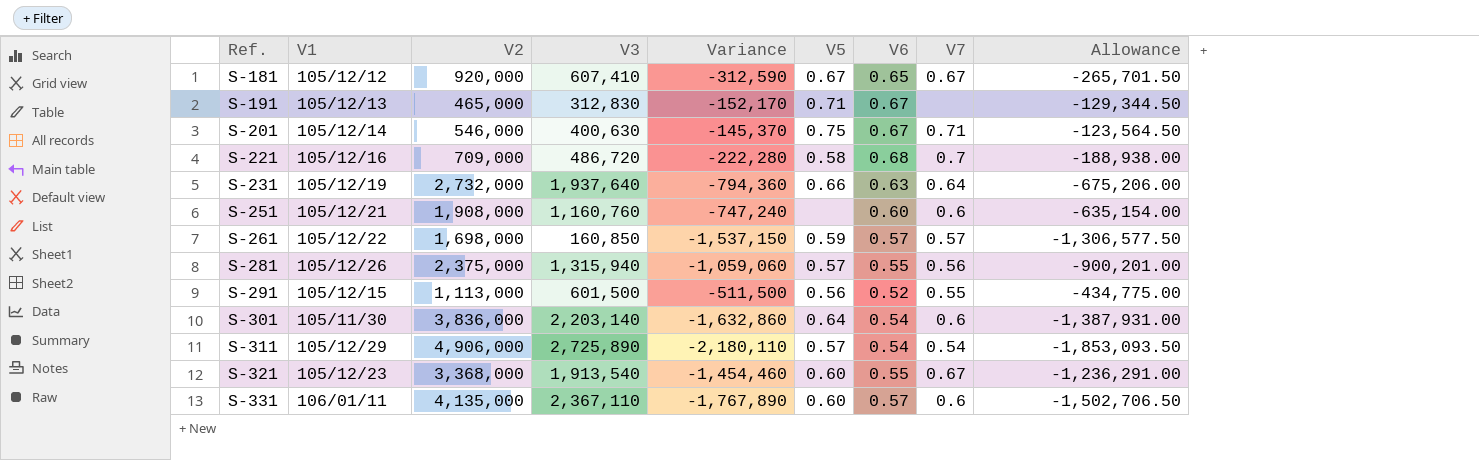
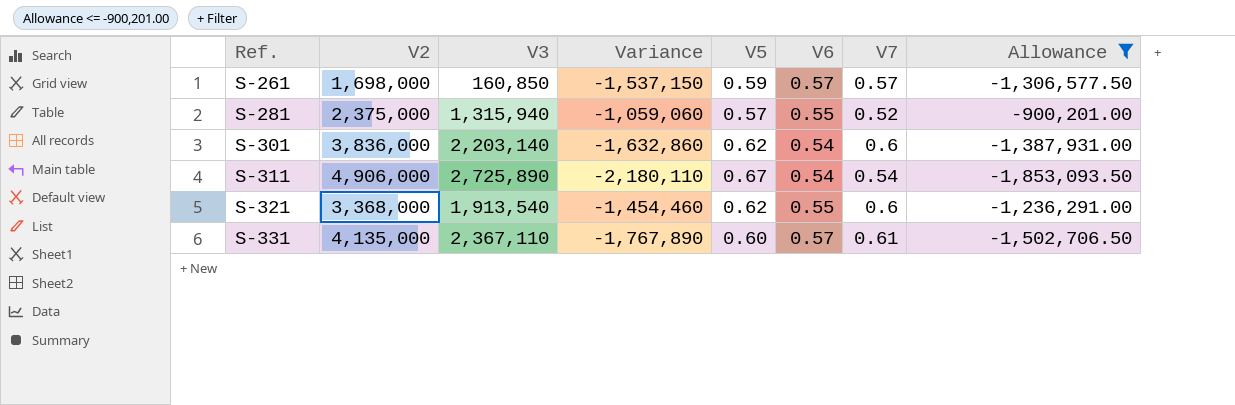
filter: none -> Allowance <= -900,201.00
column V1 | position: 2 -> none
S-281 | V7: 0.56 -> 0.52
S-301 | V5: 0.64 -> 0.62
S-311 | V5: 0.57 -> 0.67
S-321 | V5: 0.60 -> 0.62
S-321 | V7: 0.67 -> 0.6
S-331 | V7: 0.6 -> 0.61

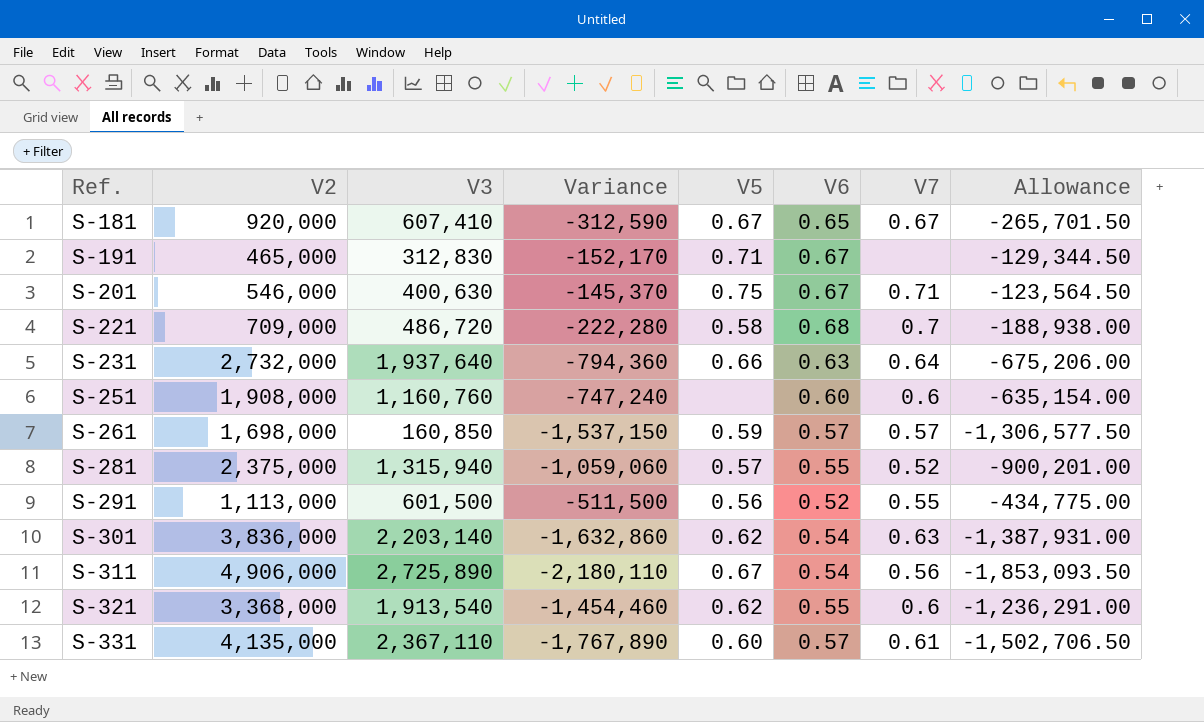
filter: Allowance <= -900,201.00 -> none
S-301 | V7: 0.6 -> 0.63
S-311 | V7: 0.54 -> 0.56

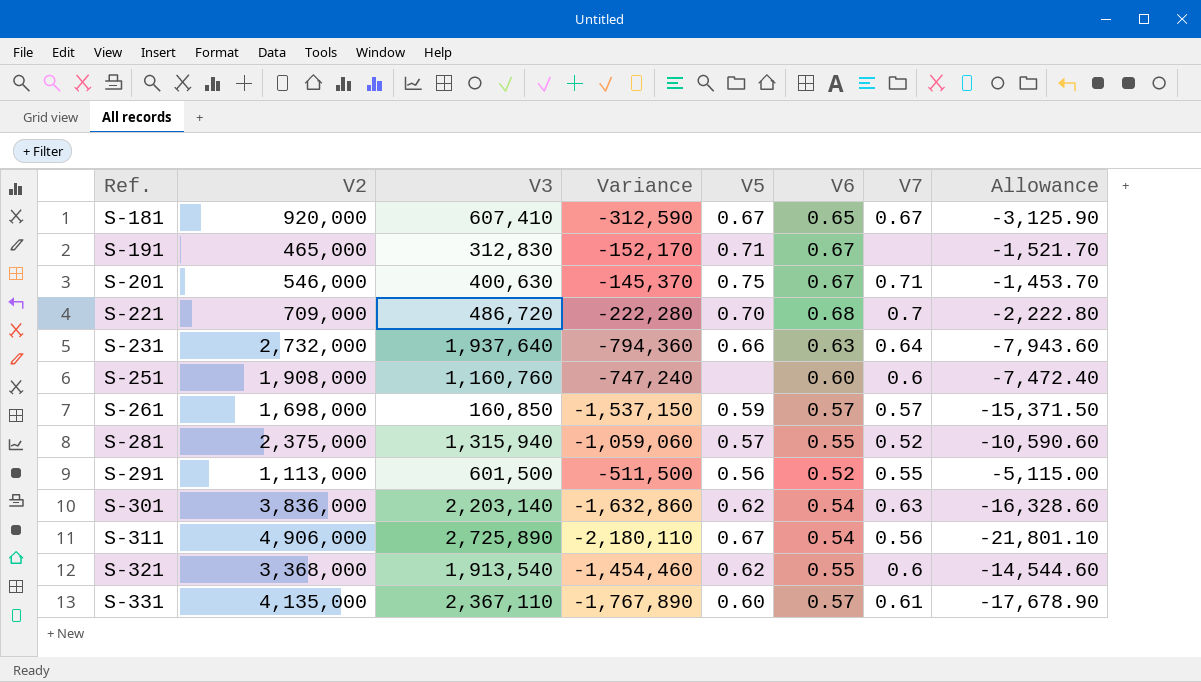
column Allowance | formula: [Variance] * 0.85 -> [Variance] * 0.01
S-221 | V5: 0.58 -> 0.70

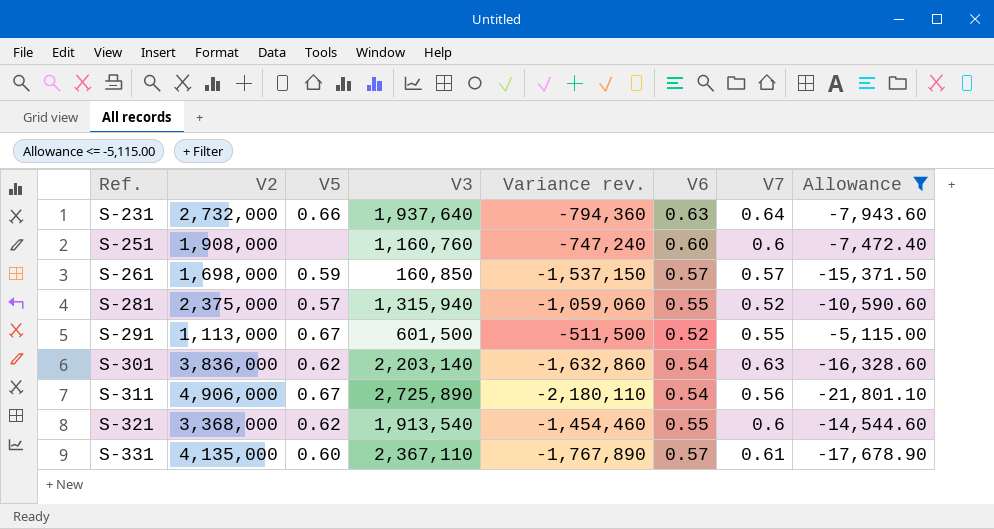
filter: none -> Allowance <= -5,115.00
column V5 | position: 5 -> 3
column name: Variance -> Variance rev.
S-291 | V5: 0.56 -> 0.67

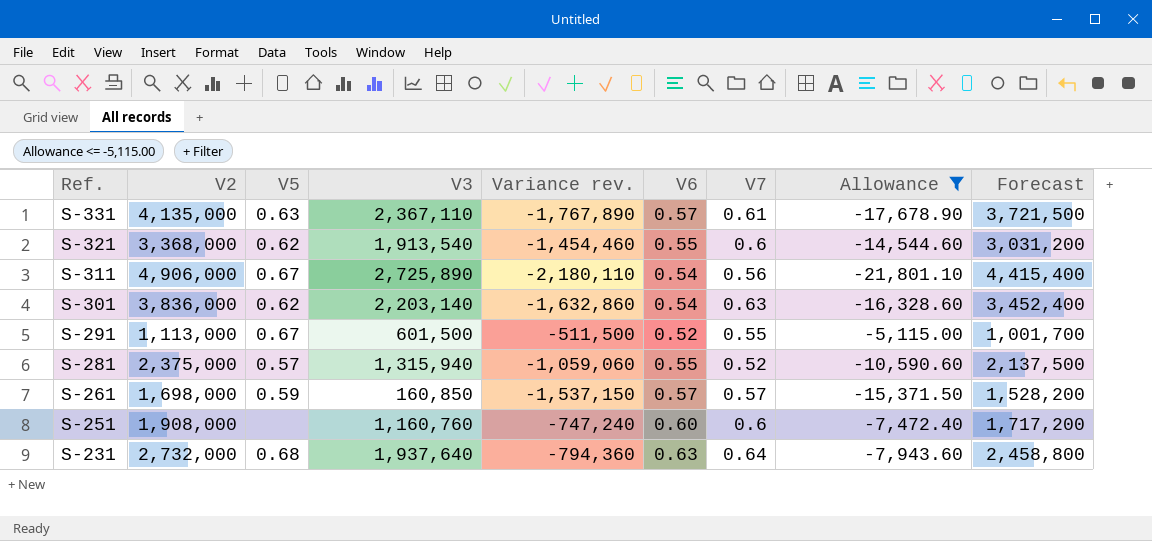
row order: Ref. ascending -> Ref. descending
column Forecast | formula: none -> [V2] * 0.9
S-331 | V5: 0.60 -> 0.63
S-231 | V5: 0.66 -> 0.68

